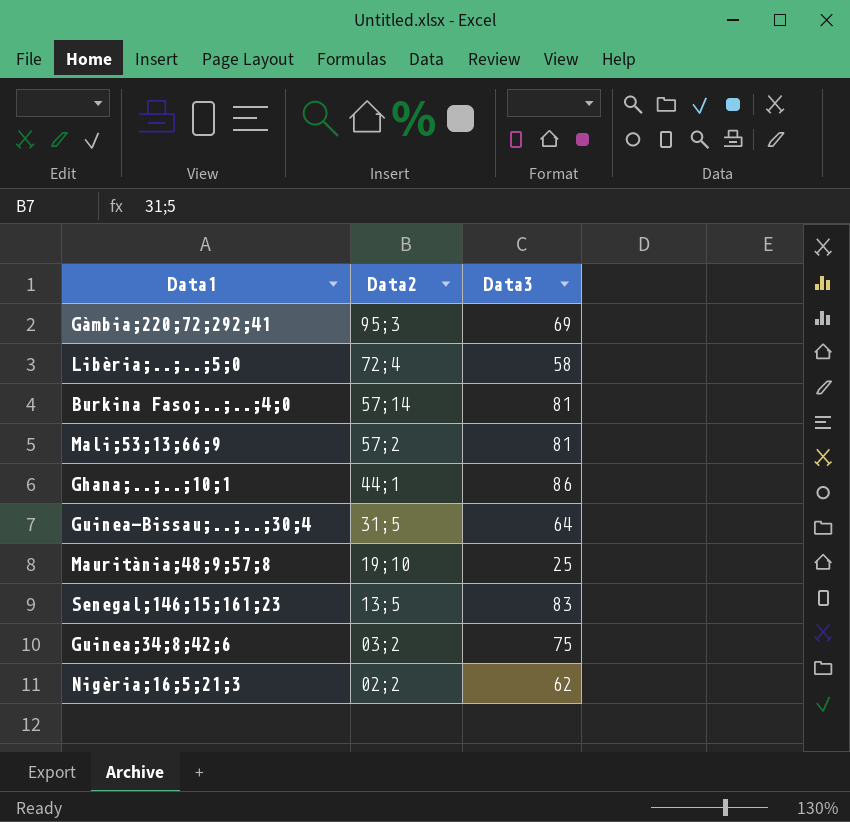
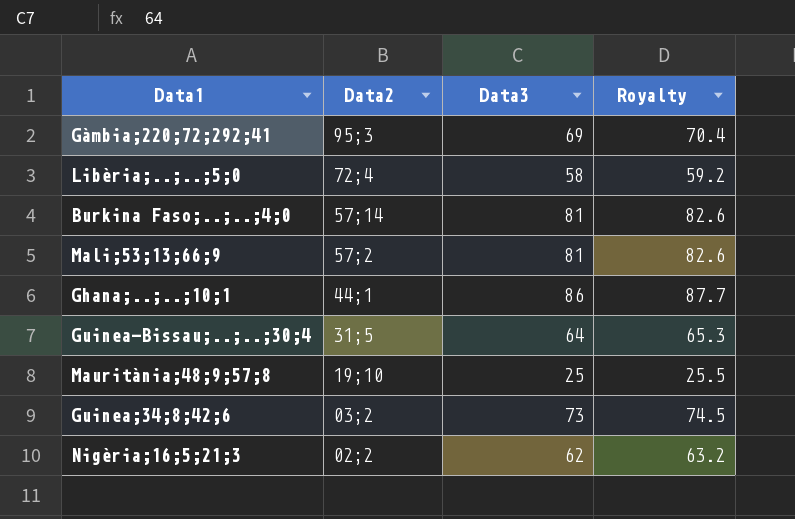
column Royalty | formula: none -> [Data3] * 1.02
row Senegal;146;15;161;23: 13;5 | 83 -> none
Guinea;34;8;42;6 | Data3: 75 -> 73

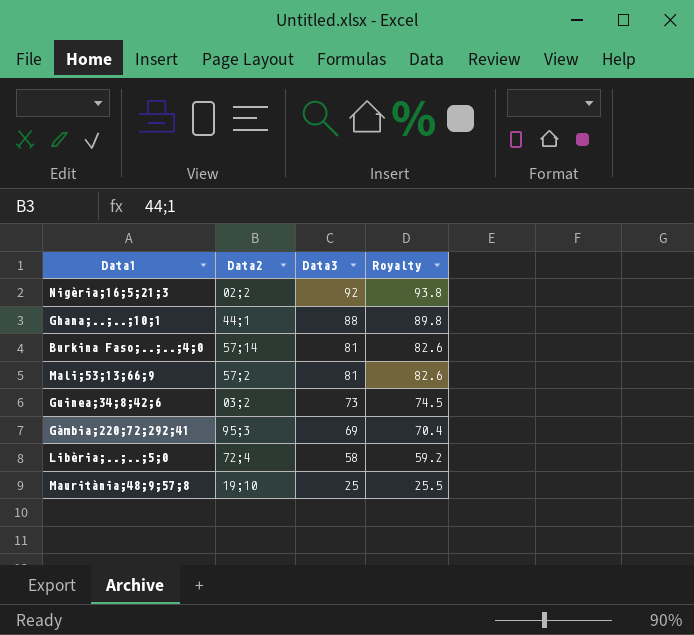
row order: Data2 descending -> Data3 descending
row Guinea-Bissau;..;..;30;4: 31;5 | 64 | 65.3 -> none
Nigèria;16;5;21;3 | Data3: 62 -> 92
Nigèria;16;5;21;3 | Royalty: 63.2 -> 93.8
Ghana;..;..;10;1 | Data3: 86 -> 88
Ghana;..;..;10;1 | Royalty: 87.7 -> 89.8

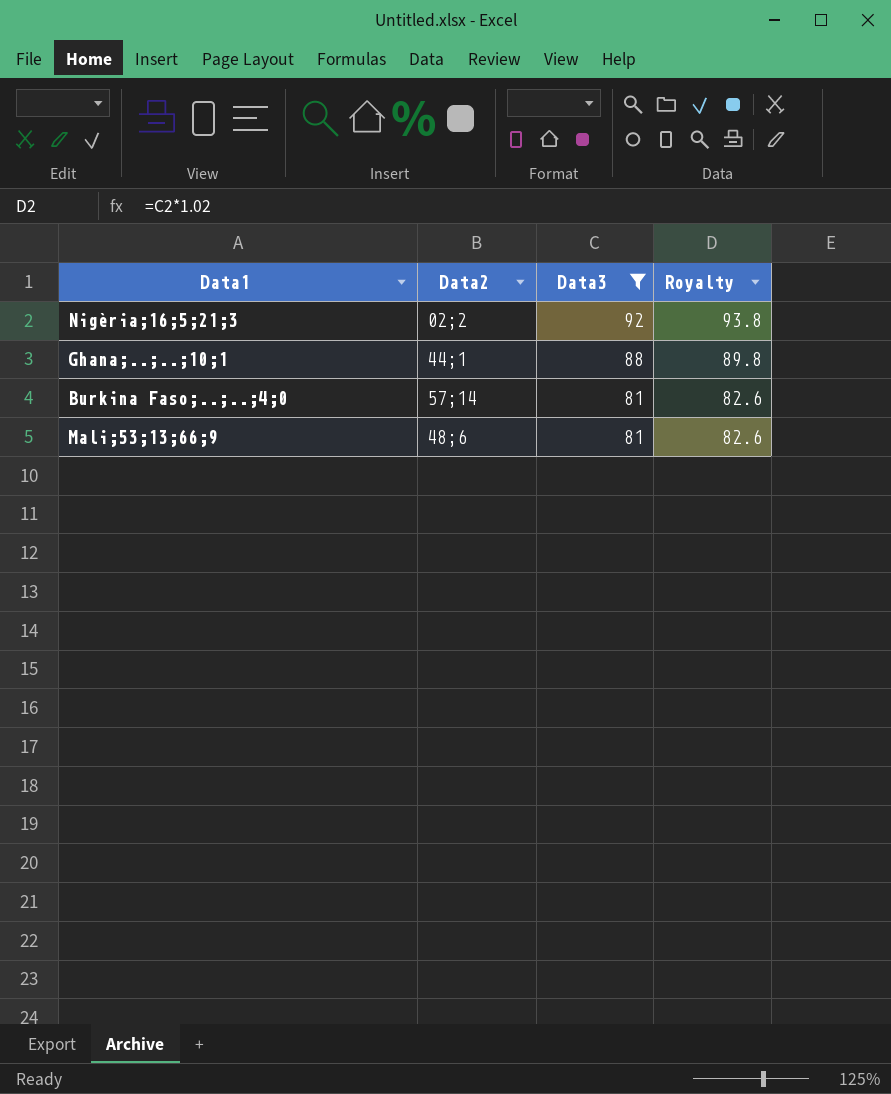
filter: none -> Data3 >= 81
Mali;53;13;66;9 | Data2: 57;2 -> 48;6

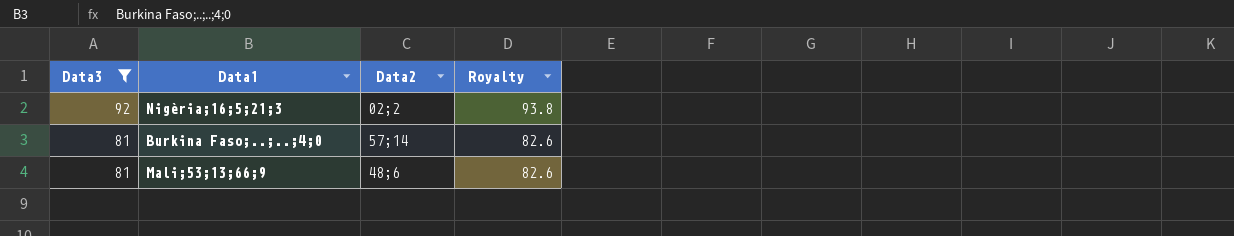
column Data3 | position: 3 -> 1
row Ghana;..;..;10;1: 44;1 | 88 | 89.8 -> none

